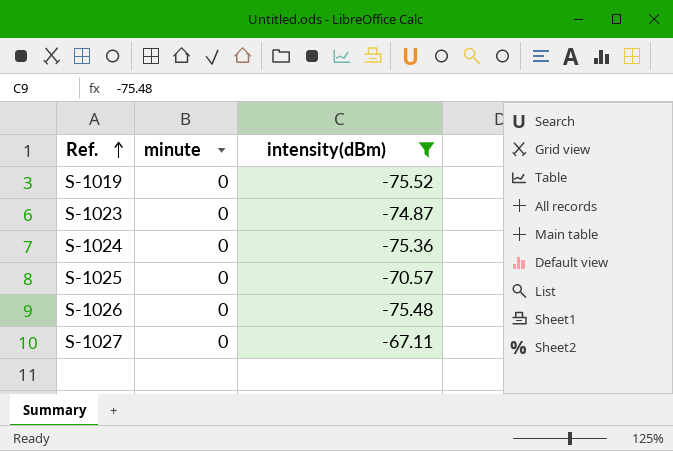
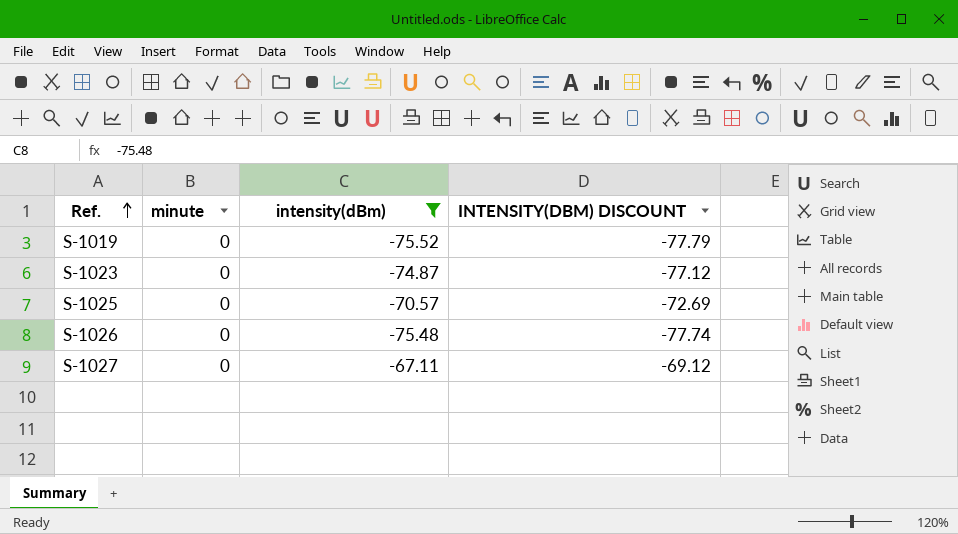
column INTENSITY(DBM) DISCOUNT | formula: none -> [intensity(dBm)] * 1.03
row S-1024: 0 | -75.36 -> none

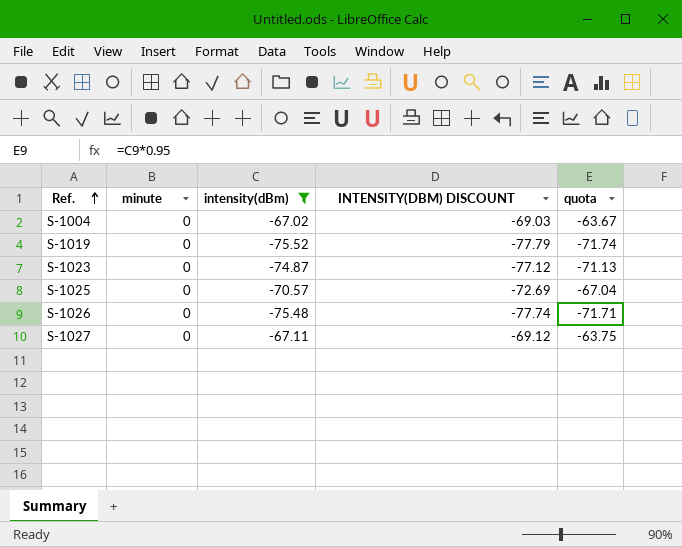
column quota | formula: none -> [intensity(dBm)] * 0.95
row S-1004: none -> 0 | -67.02 | -69.03 | -63.67

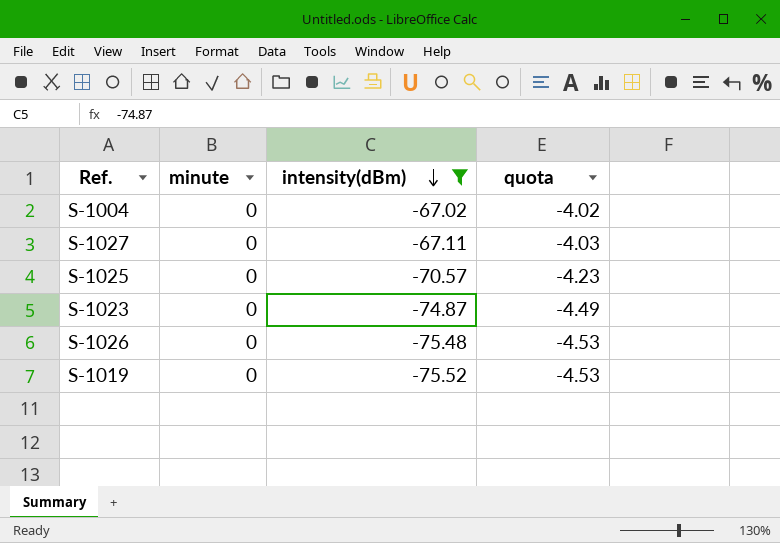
row order: Ref. ascending -> intensity(dBm) descending
column INTENSITY(DBM) DISCOUNT | formula: [intensity(dBm)] * 1.03 -> none
column quota | formula: [intensity(dBm)] * 0.95 -> [intensity(dBm)] * 0.06

